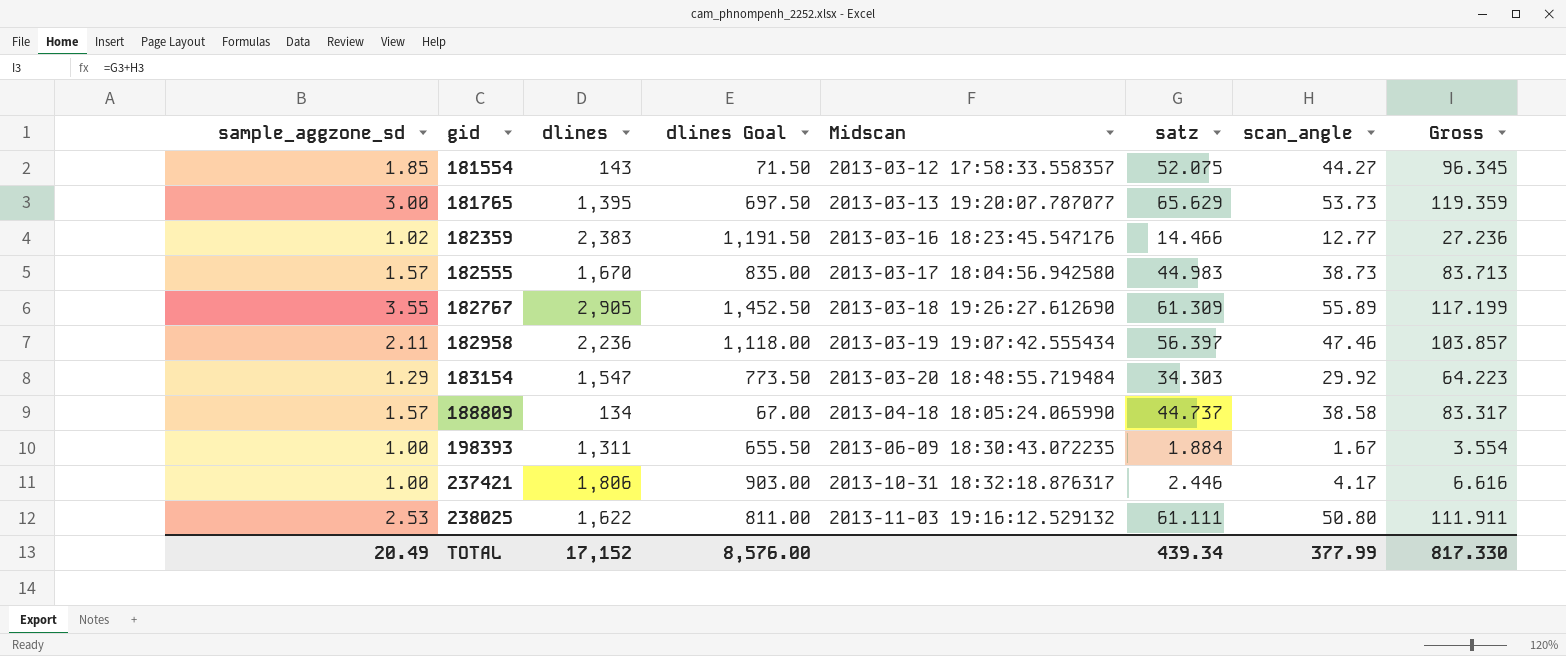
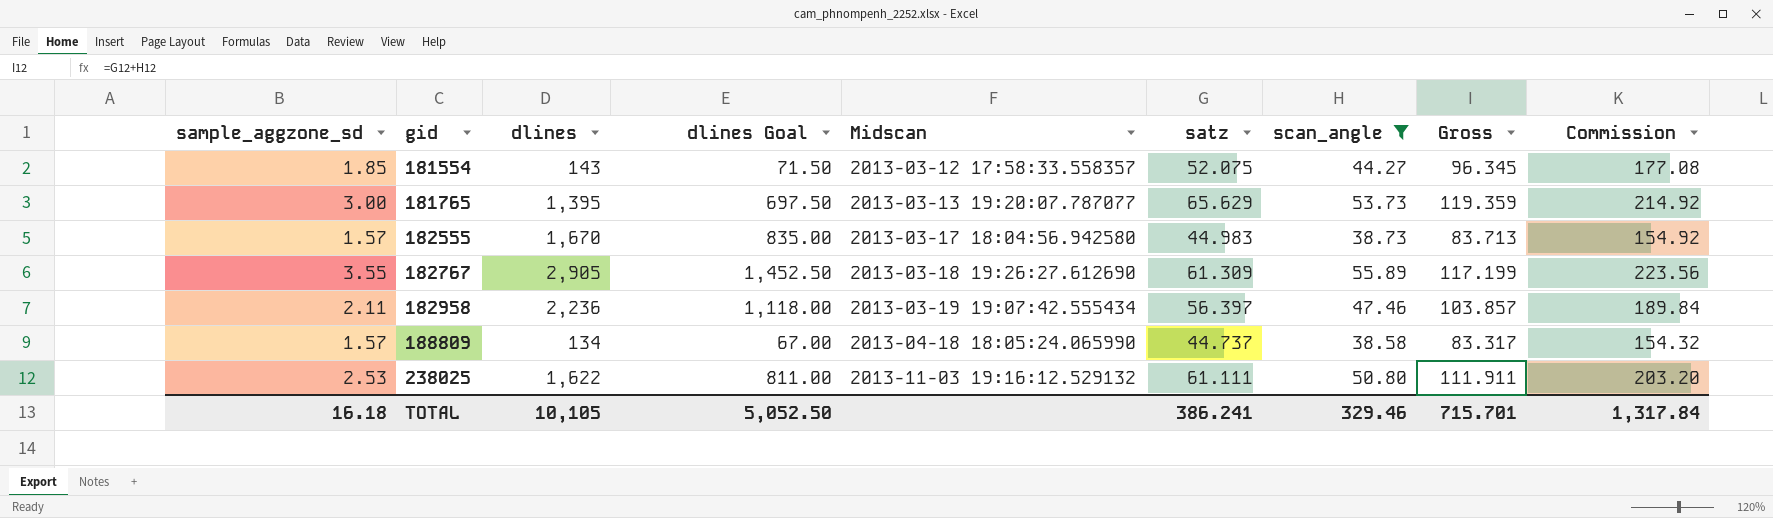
filter: none -> scan_angle >= 38.58
column Commission | formula: none -> [scan_angle] * 4
TOTAL | sample_aggzone_sd: 20.49 -> 16.18
TOTAL | dlines: 17,152 -> 10,105
TOTAL | dlines Goal: 8,576.00 -> 5,052.50
TOTAL | satz: 439.34 -> 386.241
TOTAL | scan_angle: 377.99 -> 329.46
TOTAL | Gross: 817.330 -> 715.701

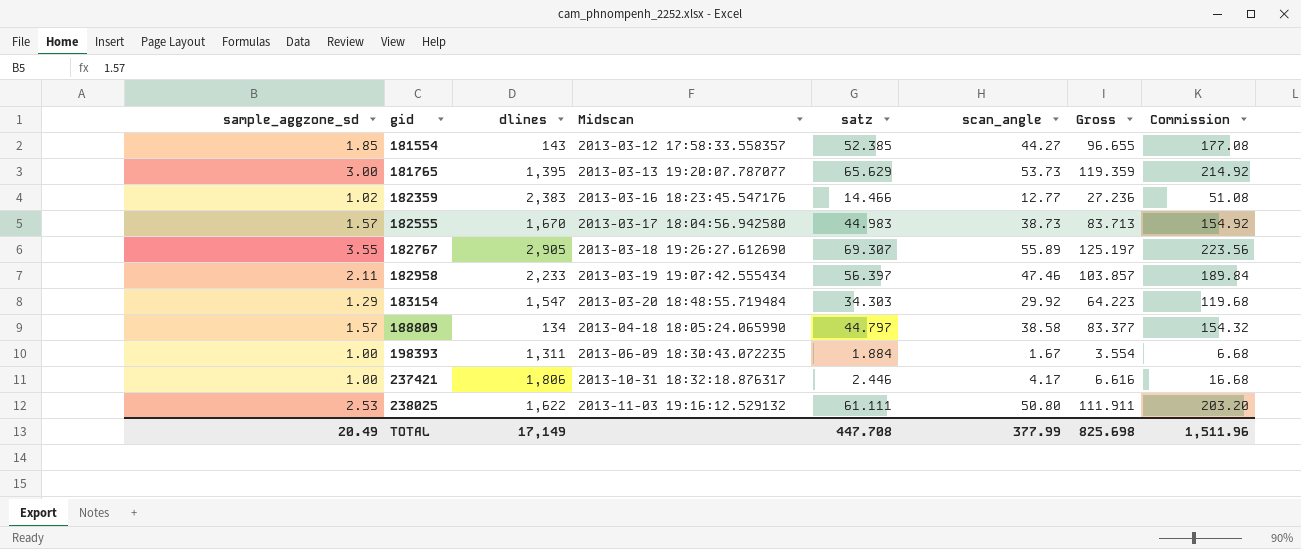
filter: scan_angle >= 38.58 -> none
column dlines Goal | formula: [dlines] * 0.5 -> none
181554 | satz: 52.075 -> 52.385
181554 | Gross: 96.345 -> 96.655
182767 | satz: 61.309 -> 69.307
182767 | Gross: 117.199 -> 125.197
182958 | dlines: 2,236 -> 2,233
188809 | satz: 44.737 -> 44.797
188809 | Gross: 83.317 -> 83.377
TOTAL | sample_aggzone_sd: 16.18 -> 20.49
TOTAL | dlines: 10,105 -> 17,149
TOTAL | satz: 386.241 -> 447.708
TOTAL | scan_angle: 329.46 -> 377.99
TOTAL | Gross: 715.701 -> 825.698
TOTAL | Commission: 1,317.84 -> 1,511.96

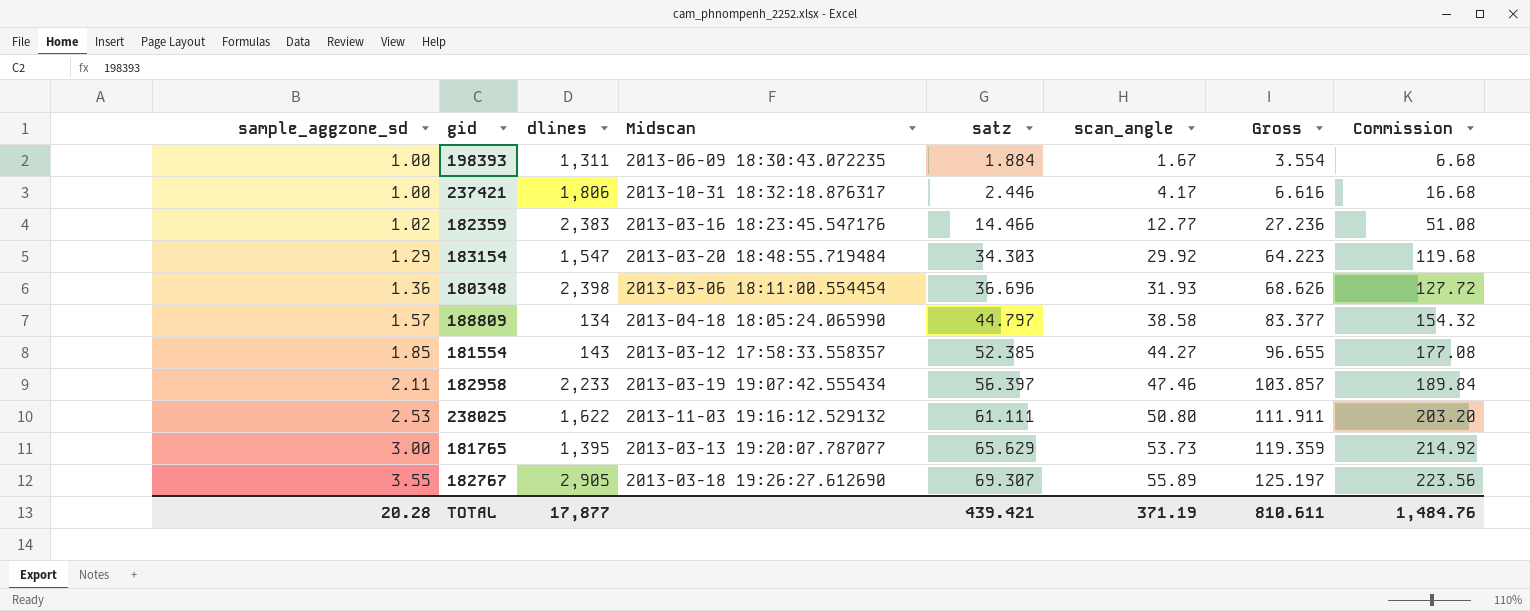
row order: gid ascending -> sample_aggzone_sd ascending
row 182555: 1.57 | 1,670 | 2013-03-17 18:04:56.942580 | 44.983 | 38.73 | 83.713 | 154.92 -> none
row 180348: none -> 1.36 | 2,398 | 2013-03-06 18:11:00.554454 | 36.696 | 31.93 | 68.626 | 127.72
TOTAL | sample_aggzone_sd: 20.49 -> 20.28
TOTAL | dlines: 17,149 -> 17,877
TOTAL | satz: 447.708 -> 439.421
TOTAL | scan_angle: 377.99 -> 371.19
TOTAL | Gross: 825.698 -> 810.611
TOTAL | Commission: 1,511.96 -> 1,484.76

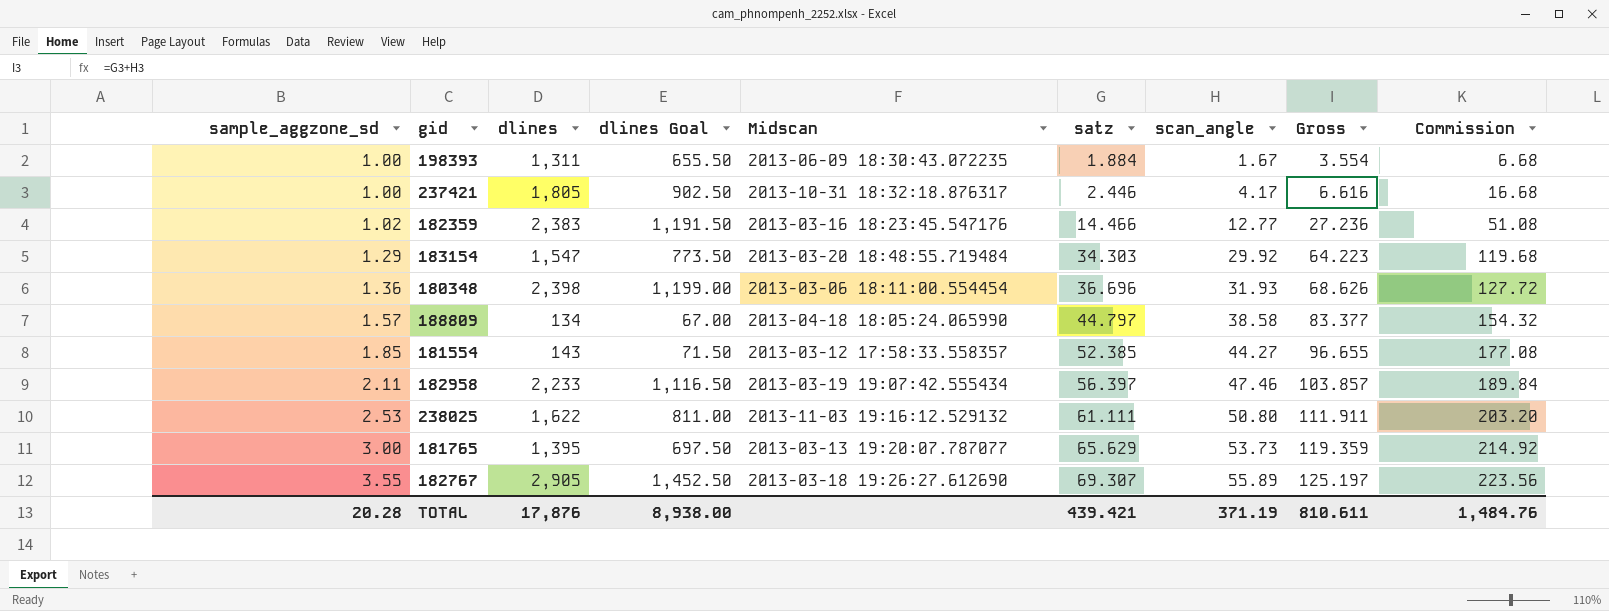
column dlines Goal | formula: none -> [dlines] * 0.5
237421 | dlines: 1,806 -> 1,805
TOTAL | dlines: 17,877 -> 17,876

